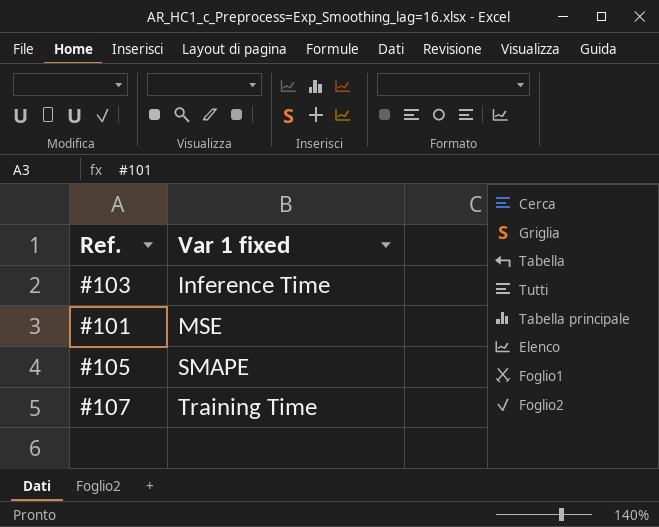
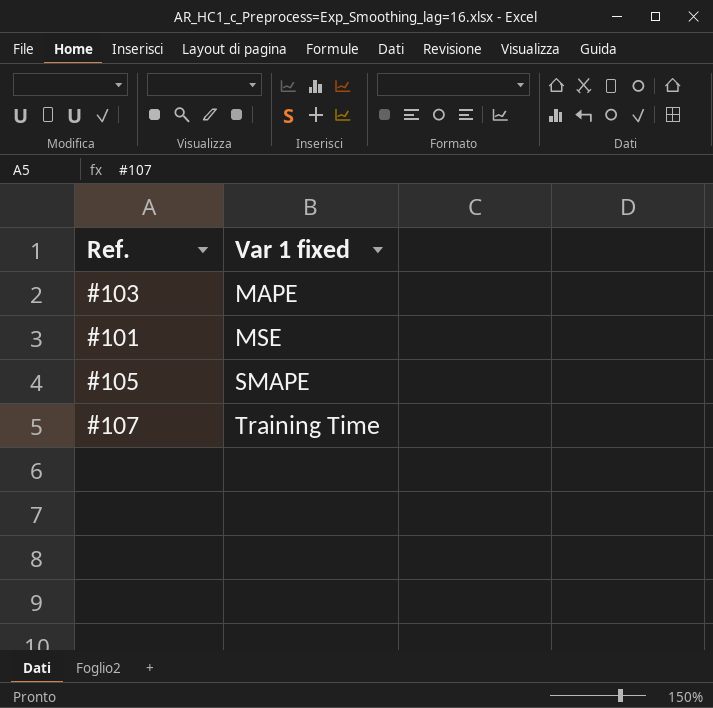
#103 | Var 1 fixed: Inference Time -> MAPE

